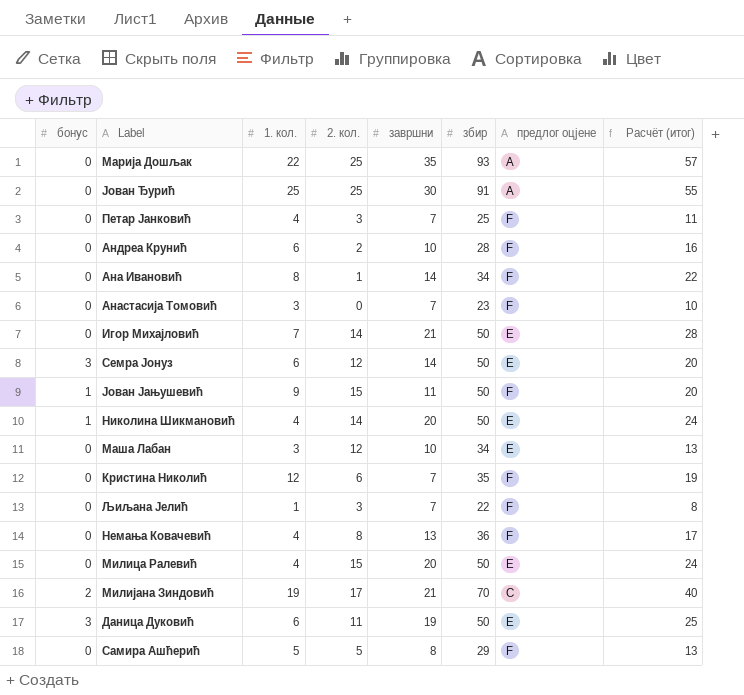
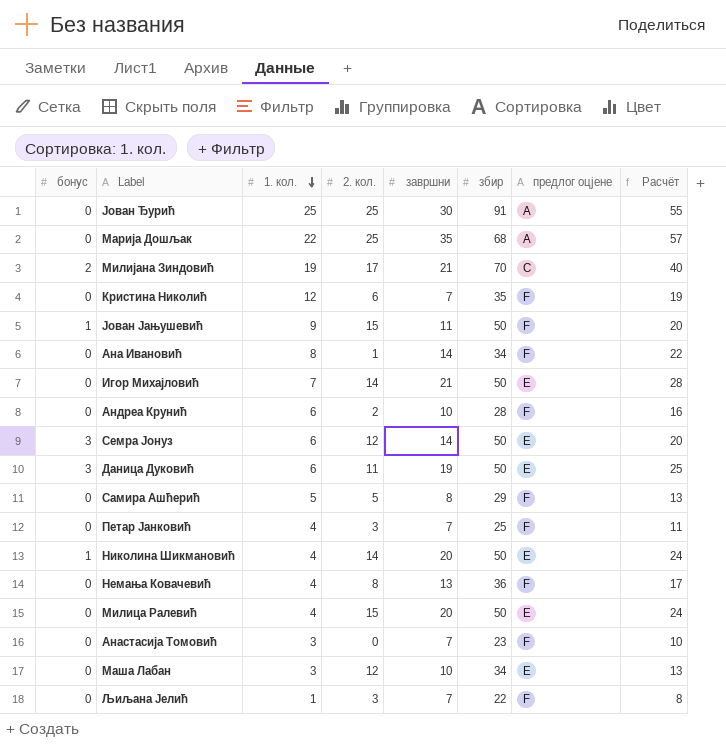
row order: none -> 1. кол. descending
column name: Расчёт (итог) -> Расчёт
Марија Дошљак | збир: 93 -> 68

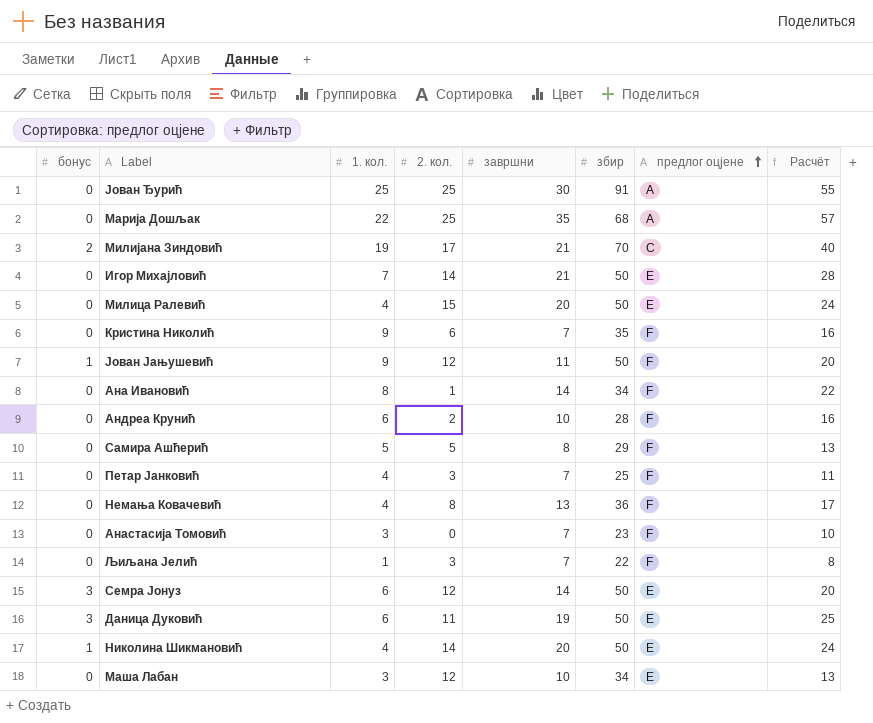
row order: 1. кол. descending -> предлог оцјене ascending
Кристина Николић | 1. кол.: 12 -> 9
Кристина Николић | Расчёт: 19 -> 16
Јован Јањушевић | 2. кол.: 15 -> 12

